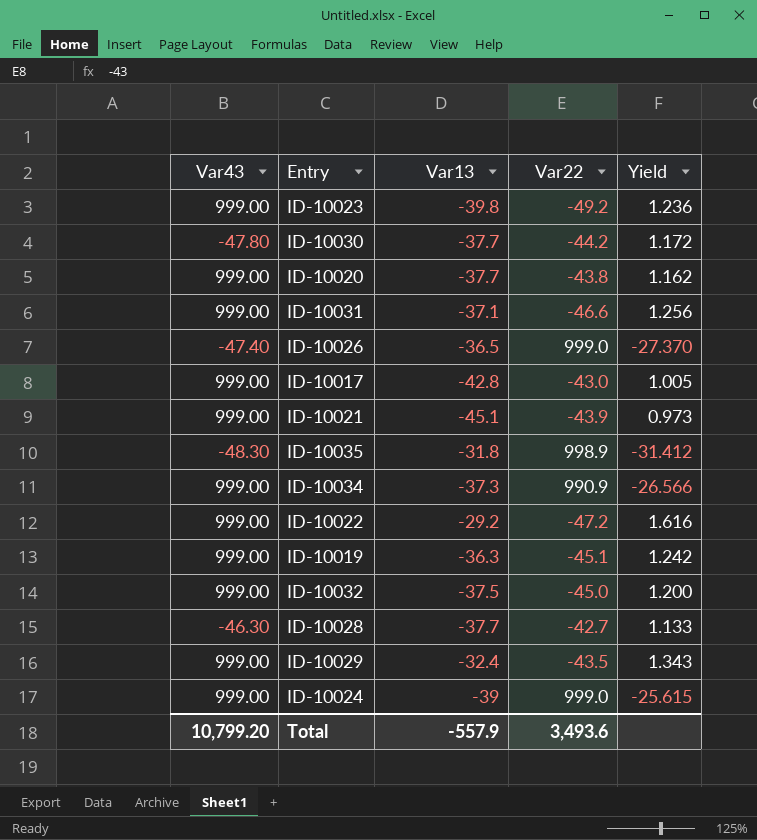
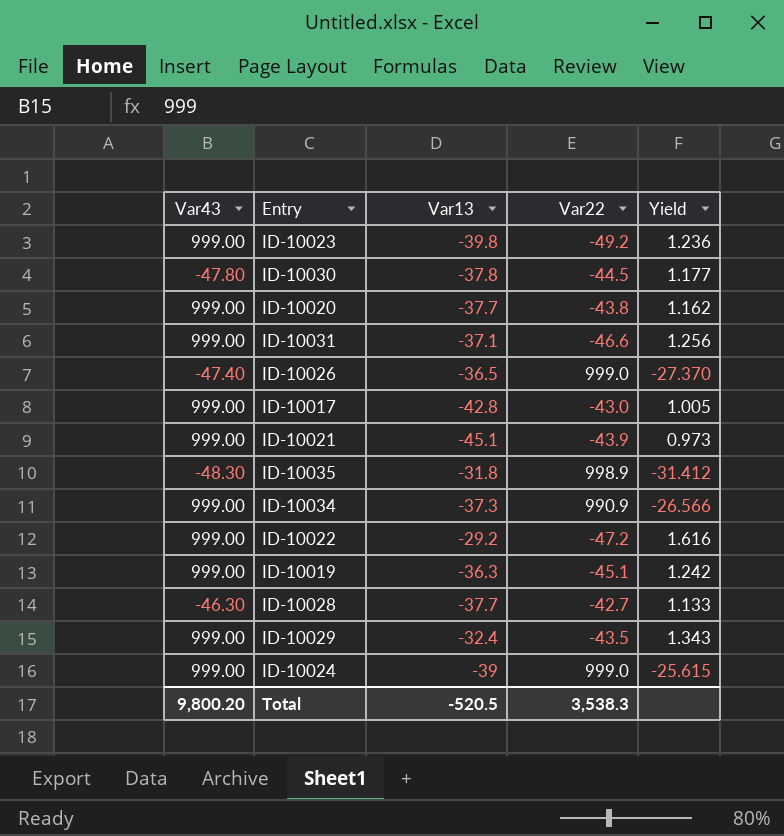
row ID-10032: 999.00 | -37.5 | -45.0 | 1.200 -> none
ID-10030 | Var13: -37.7 -> -37.8
ID-10030 | Var22: -44.2 -> -44.5
ID-10030 | Yield: 1.172 -> 1.177
Total | Var43: 10,799.20 -> 9,800.20
Total | Var13: -557.9 -> -520.5
Total | Var22: 3,493.6 -> 3,538.3

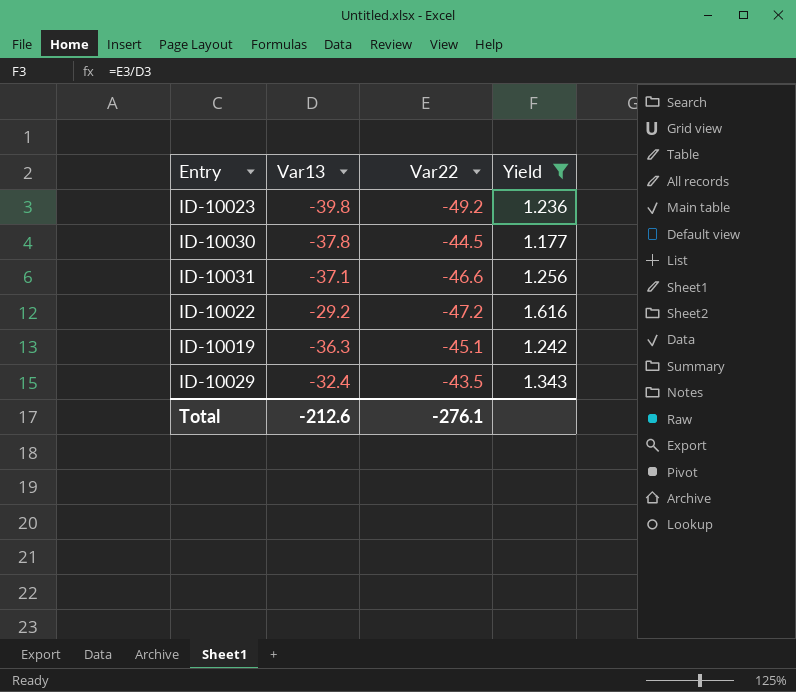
filter: none -> Yield >= 1.177
column Var43 | position: 1 -> none
Total | Var13: -520.5 -> -212.6
Total | Var22: 3,538.3 -> -276.1

